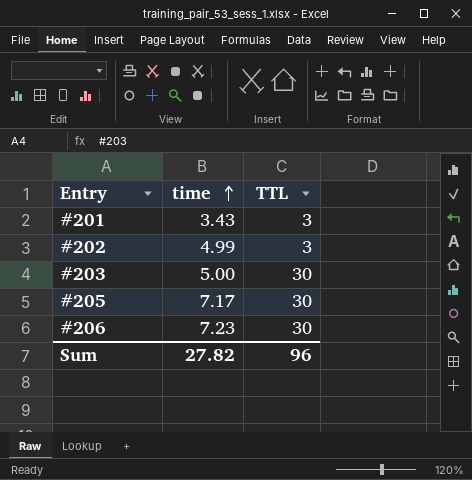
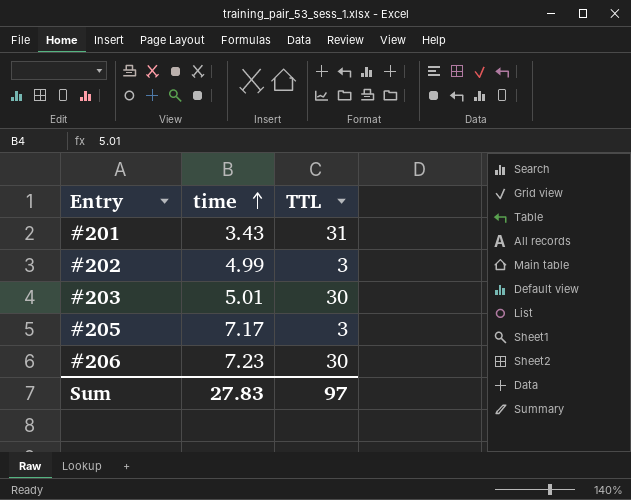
#201 | TTL: 3 -> 31
#203 | time: 5.00 -> 5.01
#205 | TTL: 30 -> 3
Sum | time: 27.82 -> 27.83
Sum | TTL: 96 -> 97

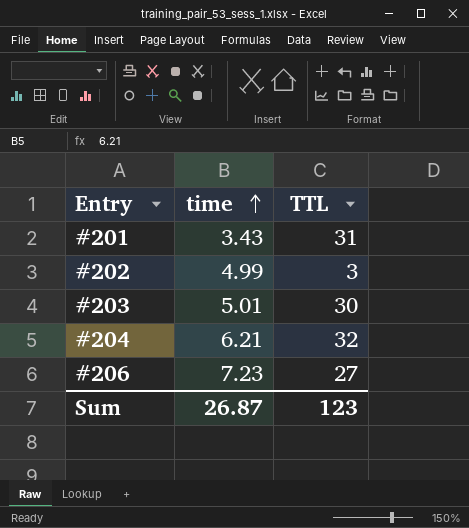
row #205: 7.17 | 3 -> none
row #204: none -> 6.21 | 32
#206 | TTL: 30 -> 27
Sum | time: 27.83 -> 26.87
Sum | TTL: 97 -> 123

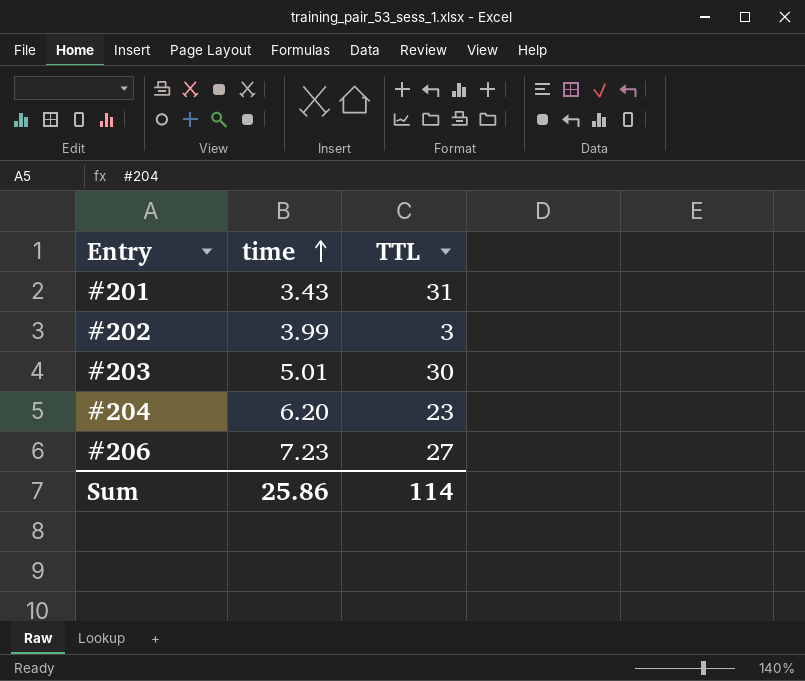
#202 | time: 4.99 -> 3.99
#204 | time: 6.21 -> 6.20
#204 | TTL: 32 -> 23
Sum | time: 26.87 -> 25.86
Sum | TTL: 123 -> 114

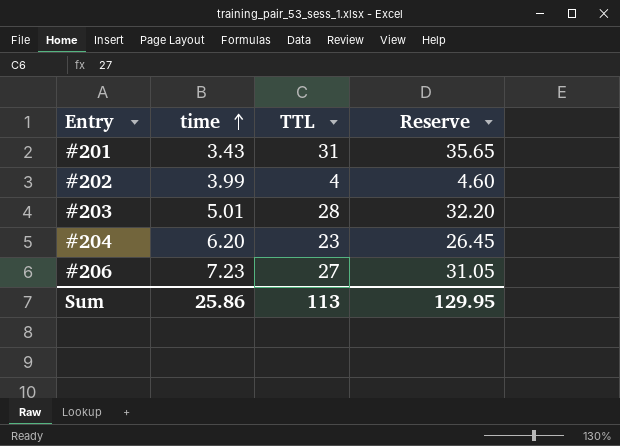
column Reserve | formula: none -> [TTL] * 1.15
#202 | TTL: 3 -> 4
#203 | TTL: 30 -> 28
Sum | TTL: 114 -> 113

